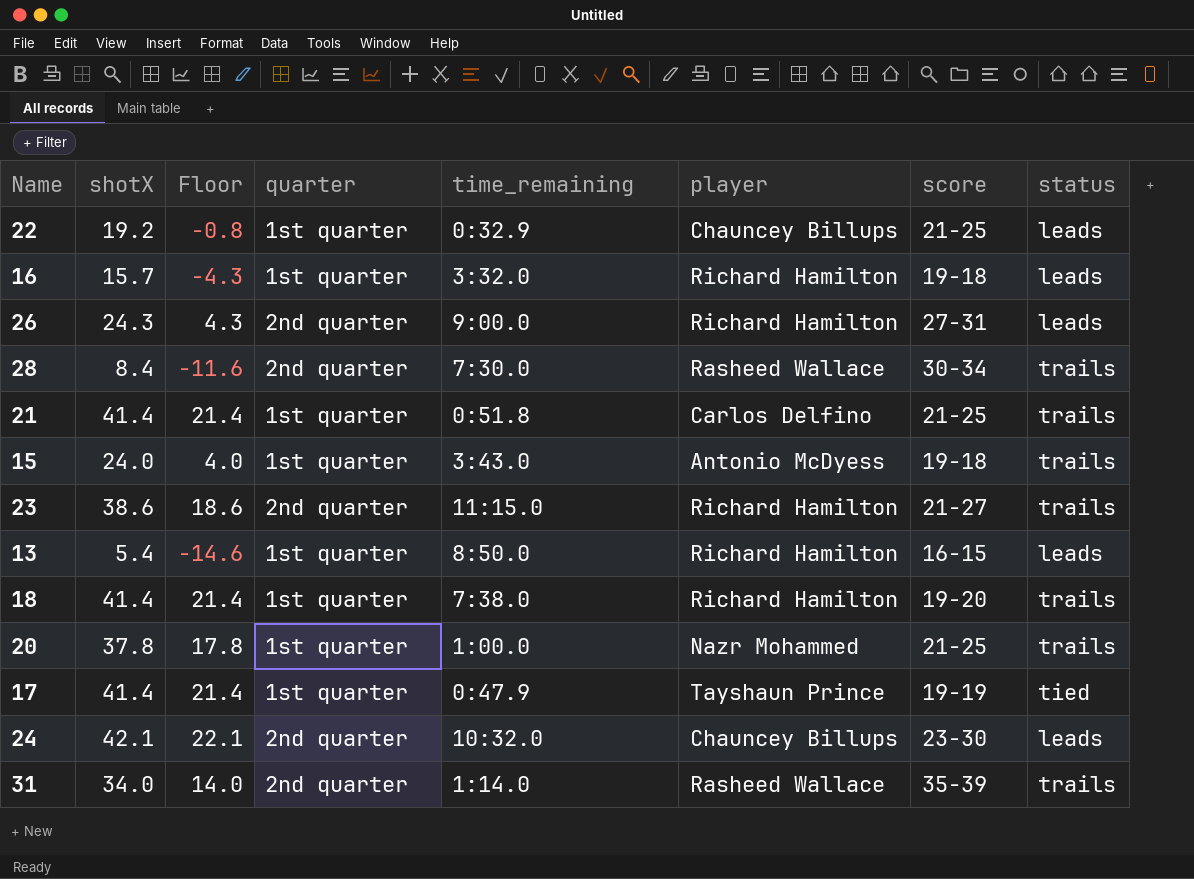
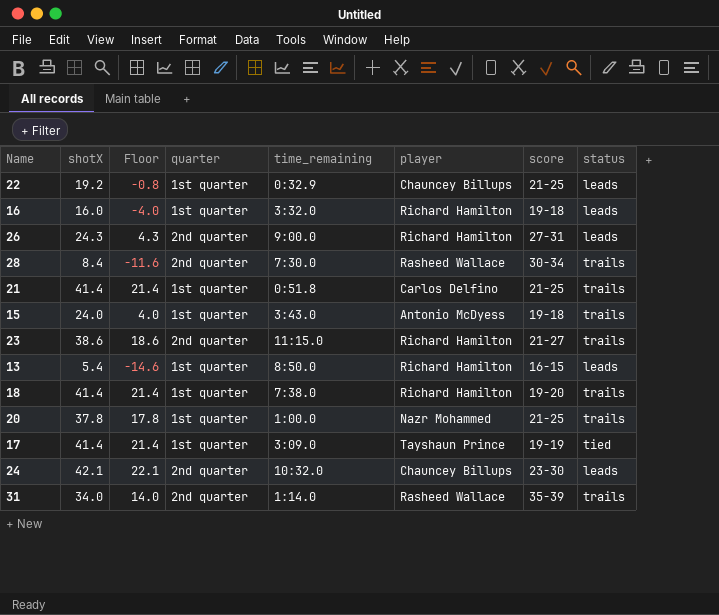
16 | shotX: 15.7 -> 16.0
16 | Floor: -4.3 -> -4.0
17 | time_remaining: 0:47.9 -> 3:09.0

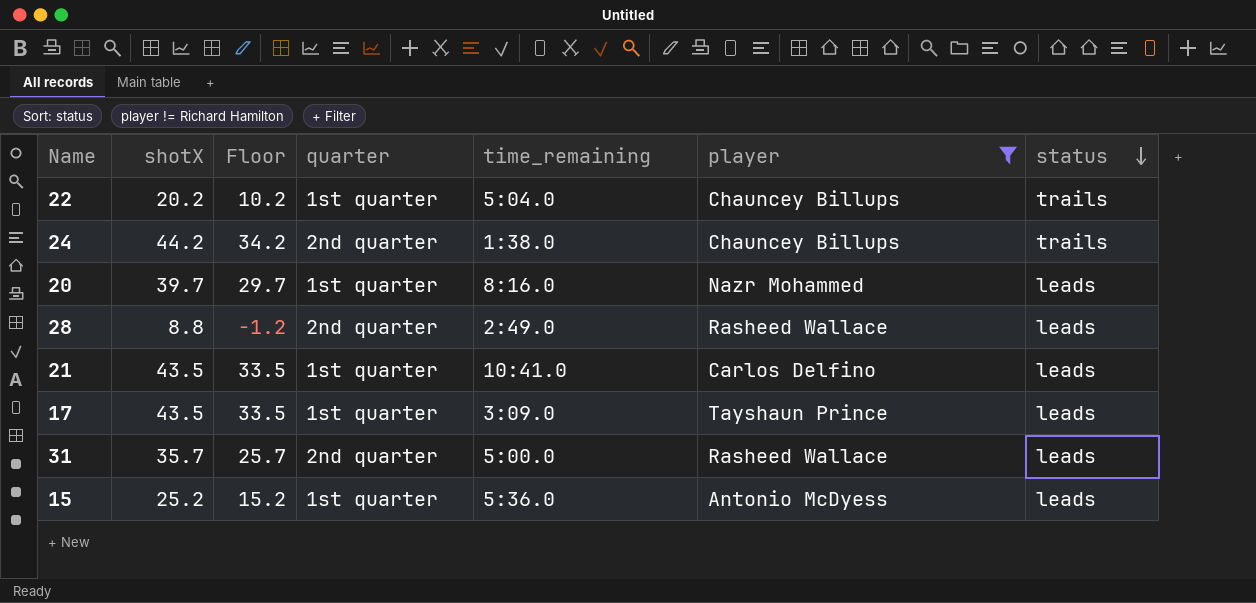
filter: none -> player != Richard Hamilton
row order: none -> status descending
column score | position: 7 -> none
column Floor | formula: [shotX] - 20 -> [shotX] - 10
22 | shotX: 19.2 -> 20.2
22 | time_remaining: 0:32.9 -> 5:04.0
22 | status: leads -> trails
24 | shotX: 42.1 -> 44.2
24 | time_remaining: 10:32.0 -> 1:38.0
24 | status: leads -> trails
20 | shotX: 37.8 -> 39.7
20 | time_remaining: 1:00.0 -> 8:16.0
20 | status: trails -> leads
28 | shotX: 8.4 -> 8.8
28 | time_remaining: 7:30.0 -> 2:49.0
28 | status: trails -> leads
21 | shotX: 41.4 -> 43.5
21 | time_remaining: 0:51.8 -> 10:41.0
21 | status: trails -> leads
17 | shotX: 41.4 -> 43.5
17 | status: tied -> leads
31 | shotX: 34.0 -> 35.7
31 | time_remaining: 1:14.0 -> 5:00.0
31 | status: trails -> leads
15 | shotX: 24.0 -> 25.2
15 | time_remaining: 3:43.0 -> 5:36.0
15 | status: trails -> leads

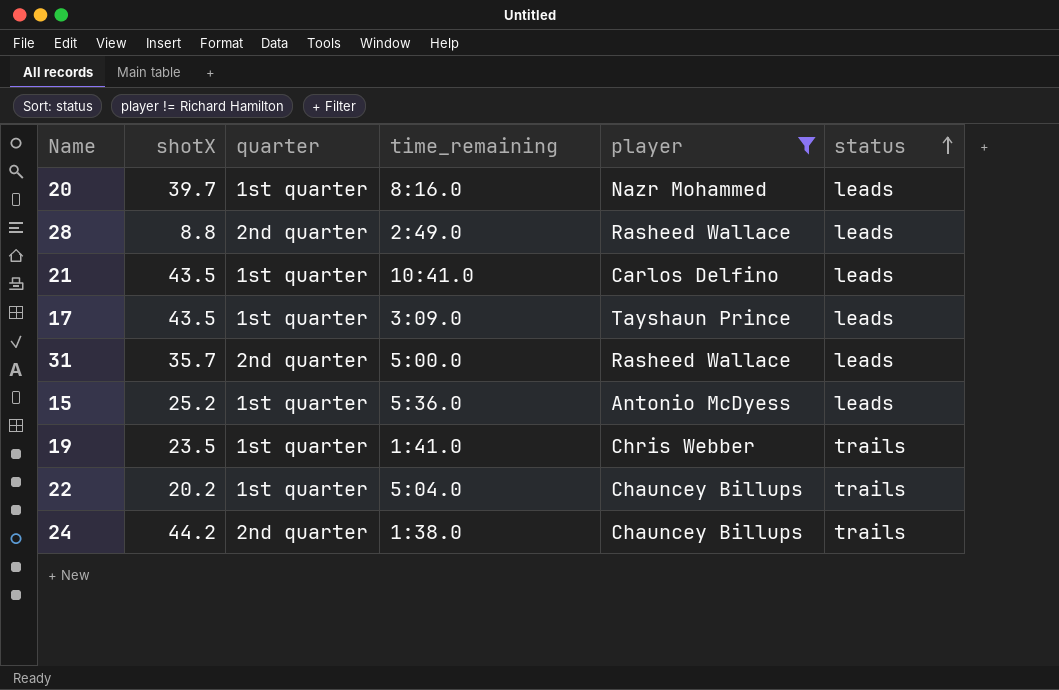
row order: status descending -> status ascending
column Floor | formula: [shotX] - 10 -> none
row 19: none -> 23.5 | 1st quarter | 1:41.0 | Chris Webber | trails

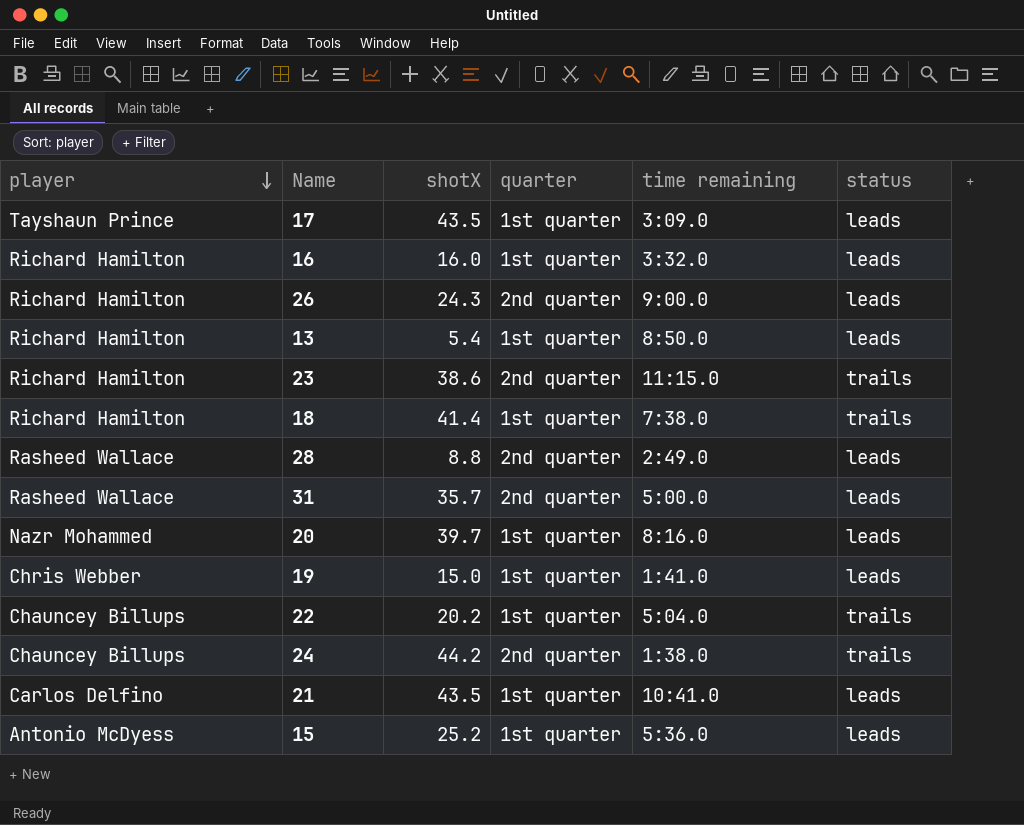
filter: player != Richard Hamilton -> none
row order: status ascending -> player descending
column player | position: 5 -> 1
column name: time_remaining -> time remaining
19 | shotX: 23.5 -> 15.0
19 | status: trails -> leads

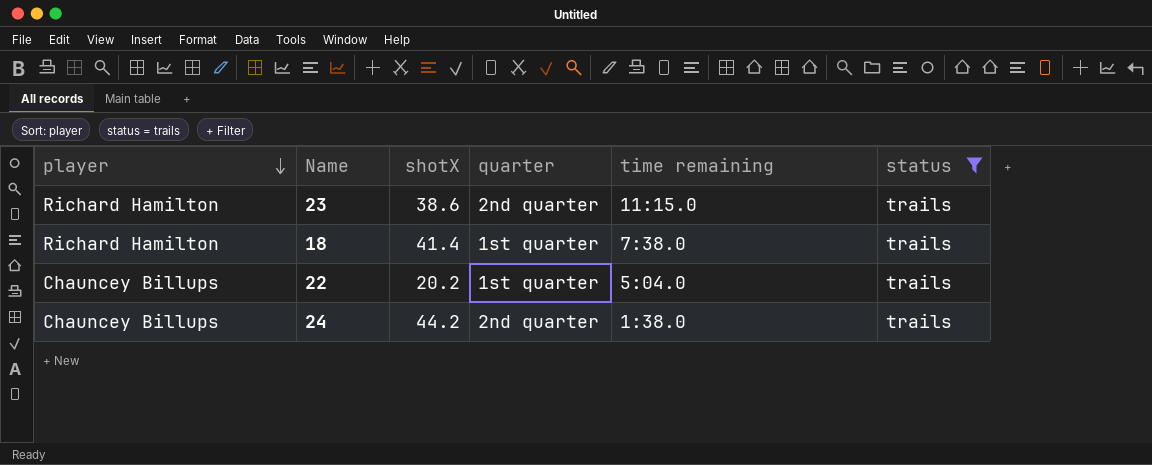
filter: none -> status = trails

